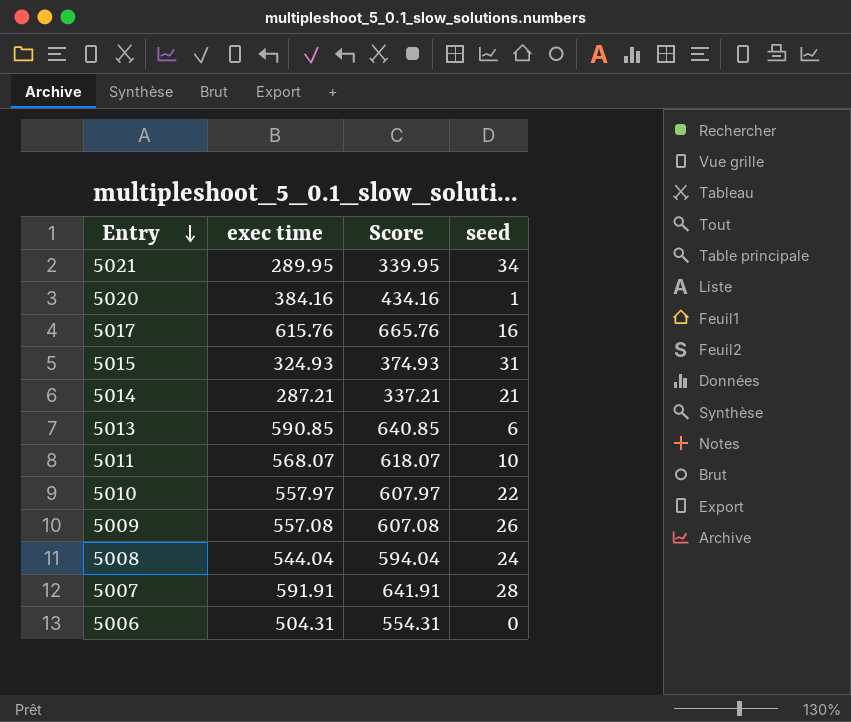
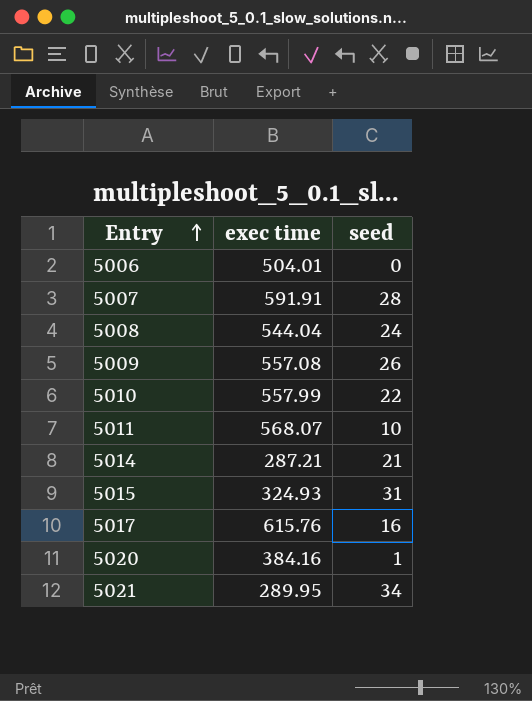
row order: Entry descending -> Entry ascending
column Score | formula: [exec time] + 50 -> none
row 5013: 590.85 | 640.85 | 6 -> none
5006 | exec time: 504.31 -> 504.01
5010 | exec time: 557.97 -> 557.99

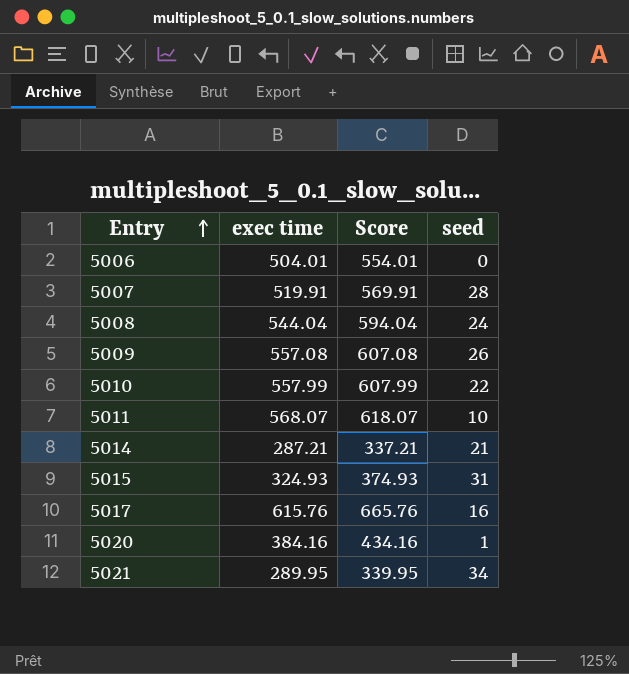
column Score | formula: none -> [exec time] + 50
5007 | exec time: 591.91 -> 519.91

